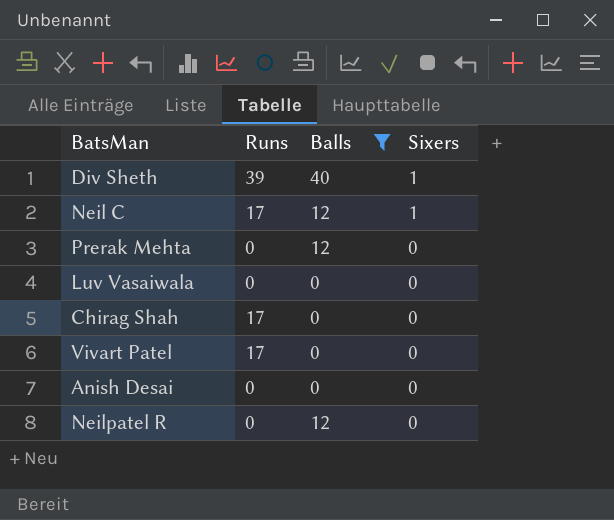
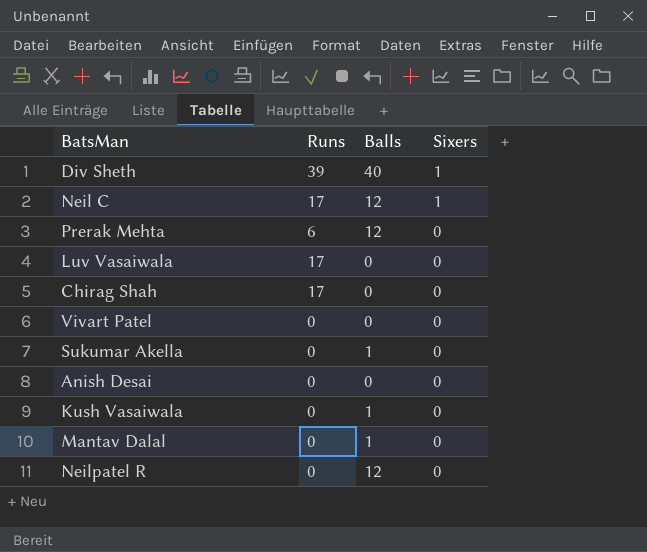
filter: Balls != 1 -> none
Prerak Mehta | Runs: 0 -> 6
Luv Vasaiwala | Runs: 0 -> 17
Vivart Patel | Runs: 17 -> 0

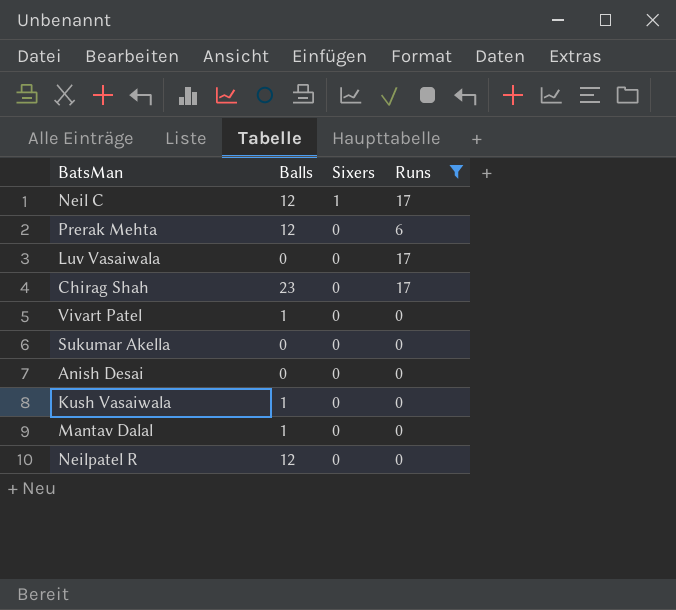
filter: none -> Runs != 39
column Runs | position: 2 -> 4
Chirag Shah | Balls: 0 -> 23
Vivart Patel | Balls: 0 -> 1
Sukumar Akella | Balls: 1 -> 0

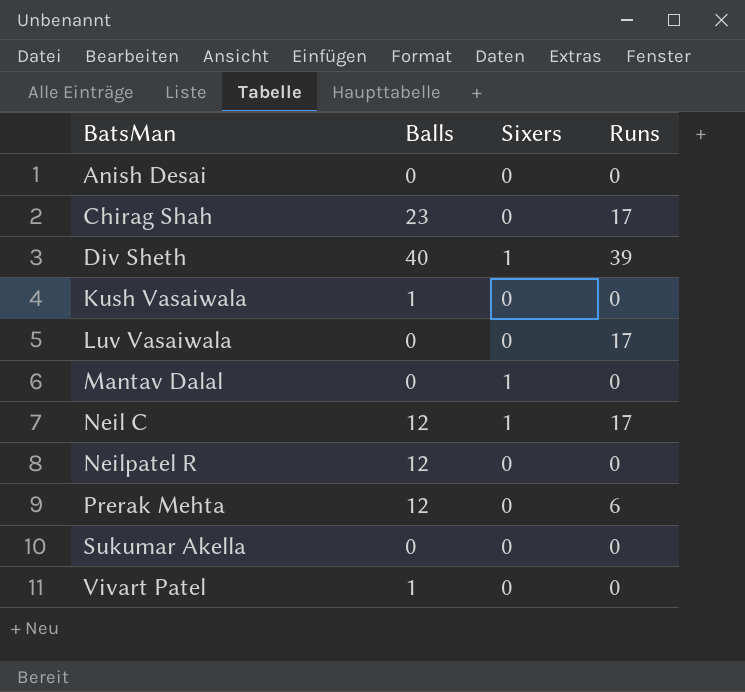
filter: Runs != 39 -> none
row order: Sixers descending -> BatsMan ascending
Mantav Dalal | Balls: 1 -> 0
Mantav Dalal | Sixers: 0 -> 1

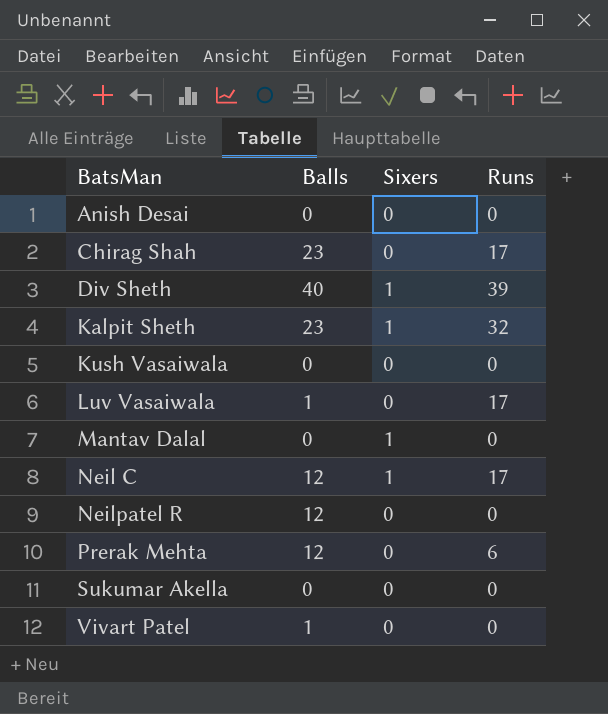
row Kalpit Sheth: none -> 23 | 1 | 32
Kush Vasaiwala | Balls: 1 -> 0
Luv Vasaiwala | Balls: 0 -> 1

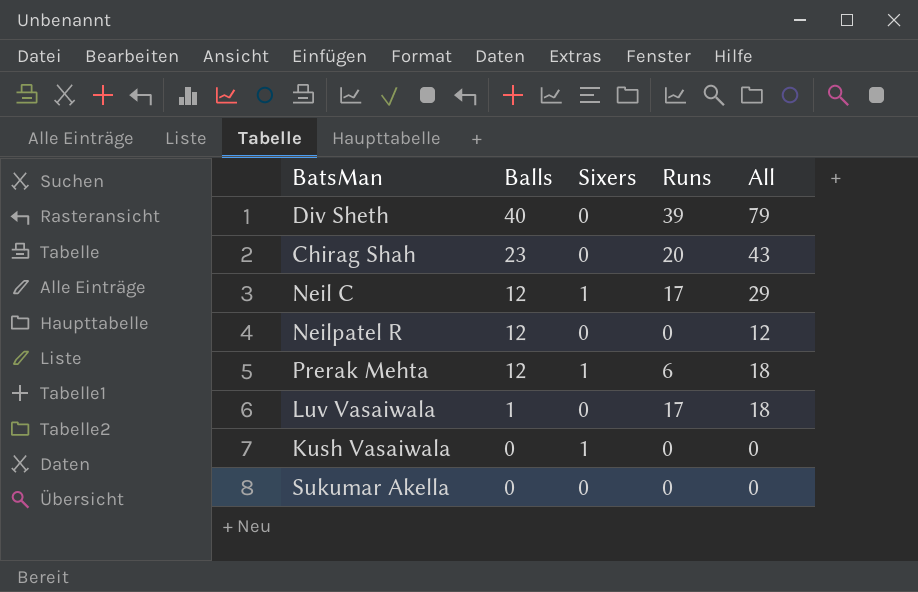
row order: BatsMan ascending -> Balls descending
column All | formula: none -> [Balls] + [Runs]
row Anish Desai: 0 | 0 | 0 -> none
row Kalpit Sheth: 23 | 1 | 32 -> none
row Mantav Dalal: 0 | 1 | 0 -> none
row Vivart Patel: 1 | 0 | 0 -> none
Div Sheth | Sixers: 1 -> 0
Chirag Shah | Runs: 17 -> 20
Prerak Mehta | Sixers: 0 -> 1
Kush Vasaiwala | Sixers: 0 -> 1

